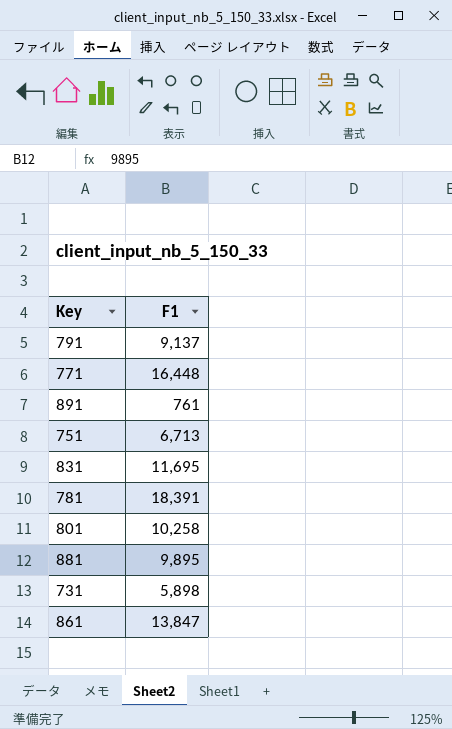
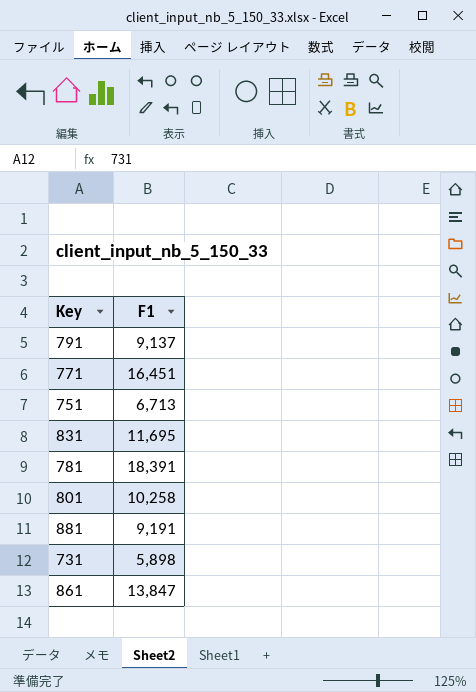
row 891: 761 -> none
771 | F1: 16,448 -> 16,451
881 | F1: 9,895 -> 9,191

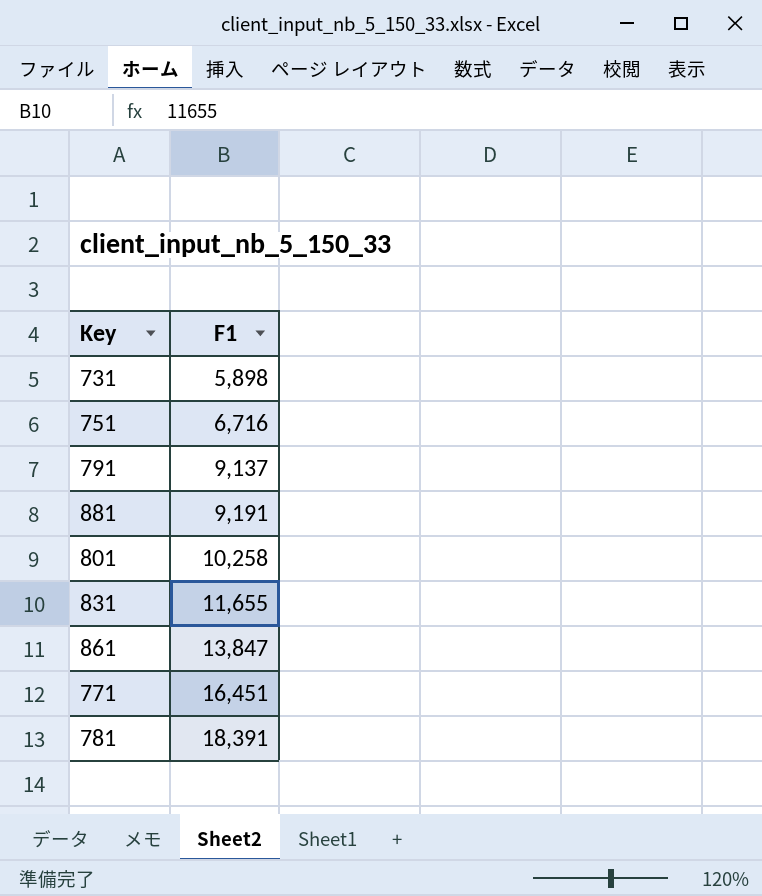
row order: none -> F1 ascending
751 | F1: 6,713 -> 6,716
831 | F1: 11,695 -> 11,655

